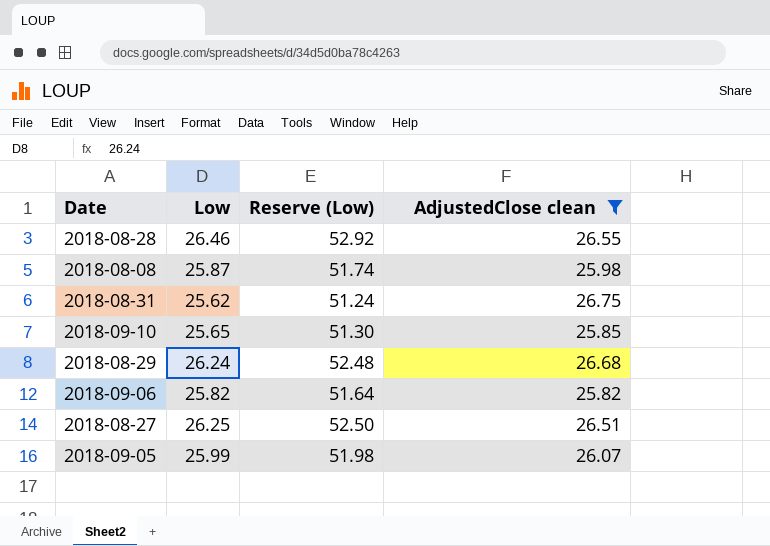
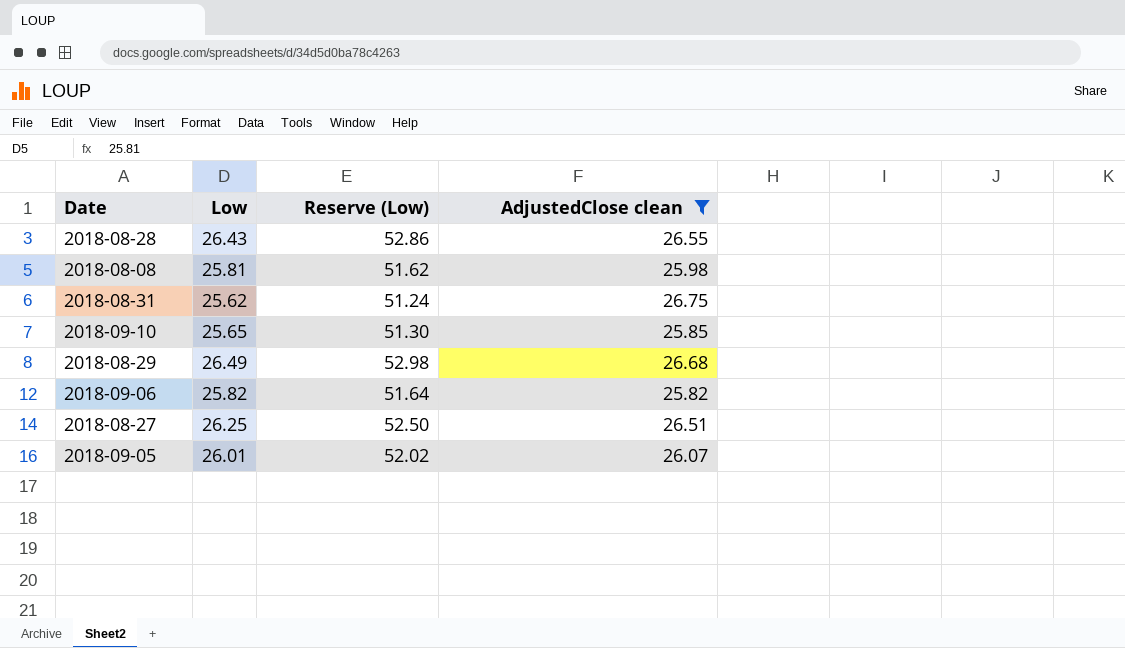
2018-08-28 | Low: 26.46 -> 26.43
2018-08-28 | Reserve (Low): 52.92 -> 52.86
2018-08-08 | Low: 25.87 -> 25.81
2018-08-08 | Reserve (Low): 51.74 -> 51.62
2018-08-29 | Low: 26.24 -> 26.49
2018-08-29 | Reserve (Low): 52.48 -> 52.98
2018-09-05 | Low: 25.99 -> 26.01
2018-09-05 | Reserve (Low): 51.98 -> 52.02

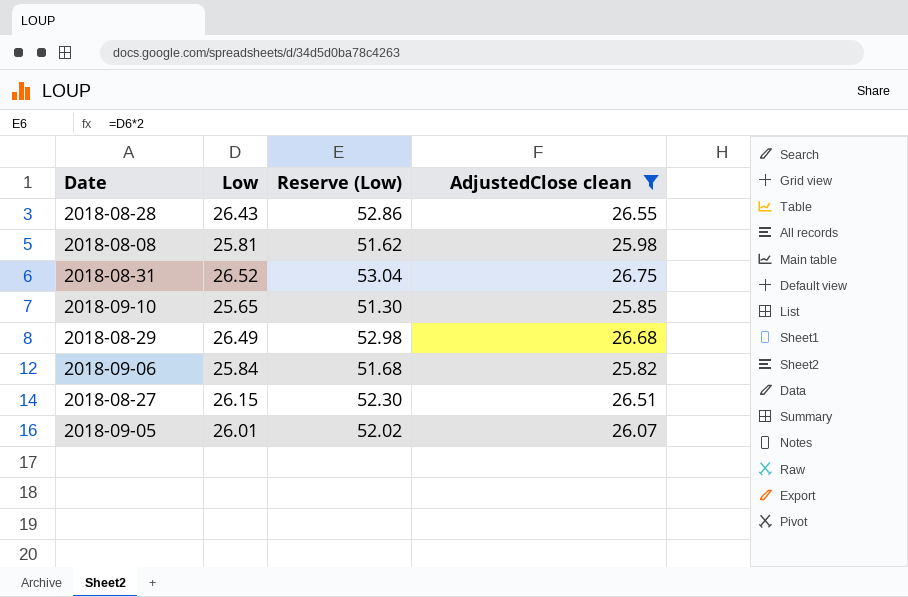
2018-08-31 | Low: 25.62 -> 26.52
2018-08-31 | Reserve (Low): 51.24 -> 53.04
2018-09-06 | Low: 25.82 -> 25.84
2018-09-06 | Reserve (Low): 51.64 -> 51.68
2018-08-27 | Low: 26.25 -> 26.15
2018-08-27 | Reserve (Low): 52.50 -> 52.30

